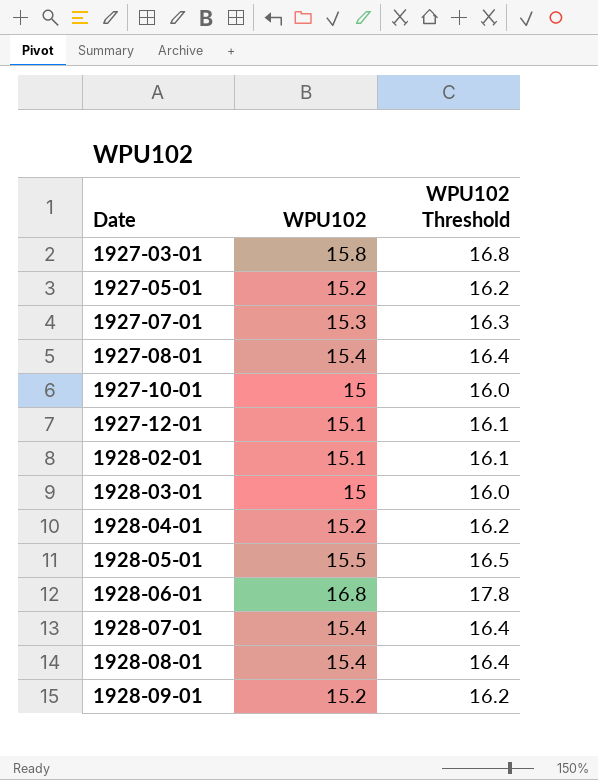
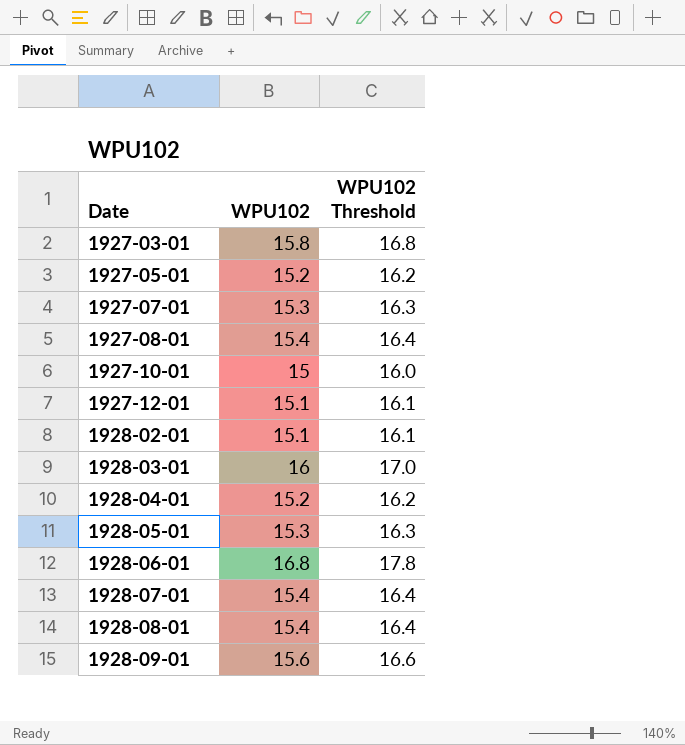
1928-03-01 | WPU102: 15 -> 16
1928-03-01 | WPU102 Threshold: 16.0 -> 17.0
1928-05-01 | WPU102: 15.5 -> 15.3
1928-05-01 | WPU102 Threshold: 16.5 -> 16.3
1928-09-01 | WPU102: 15.2 -> 15.6
1928-09-01 | WPU102 Threshold: 16.2 -> 16.6

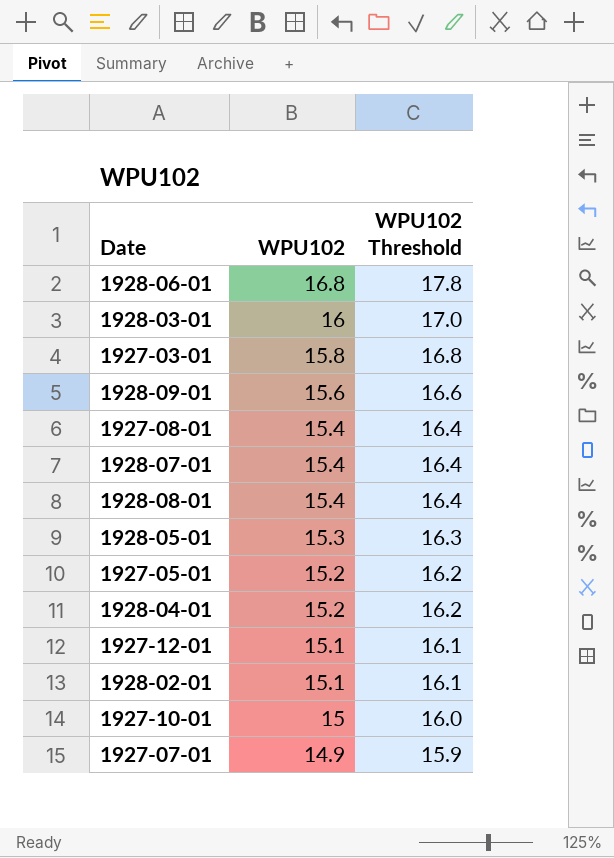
row order: Date ascending -> WPU102 descending
1927-07-01 | WPU102: 15.3 -> 14.9
1927-07-01 | WPU102 Threshold: 16.3 -> 15.9

